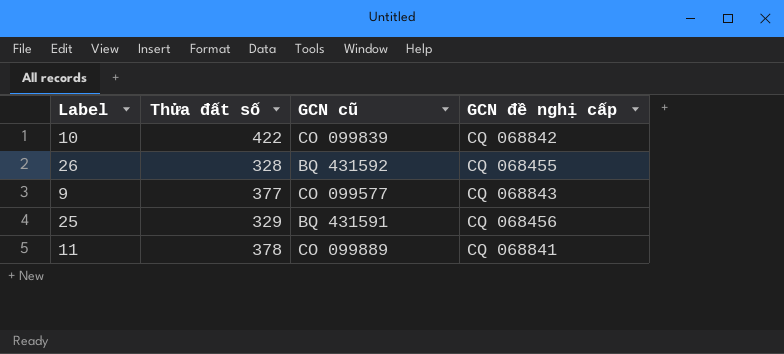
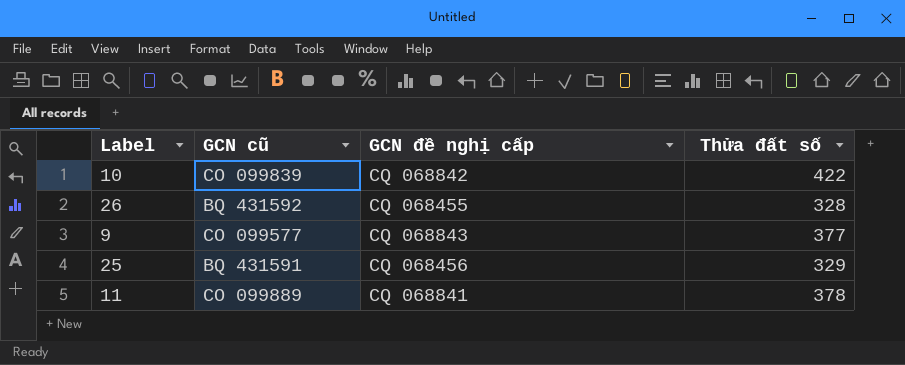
column Thửa đất số | position: 2 -> 4

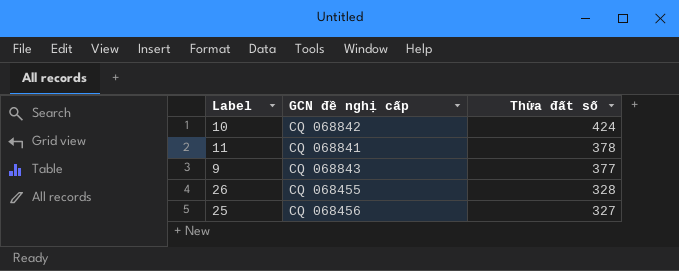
row order: none -> Thửa đất số descending
column GCN cũ | position: 2 -> none
10 | Thửa đất số: 422 -> 424
25 | Thửa đất số: 329 -> 327

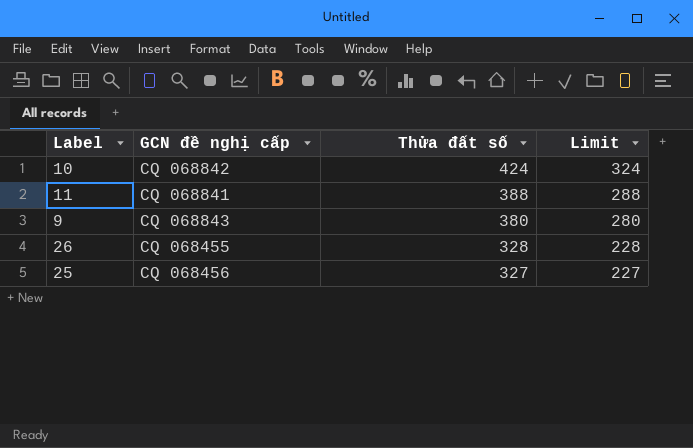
column Limit | formula: none -> [Thửa đất số] - 100
11 | Thửa đất số: 378 -> 388
9 | Thửa đất số: 377 -> 380

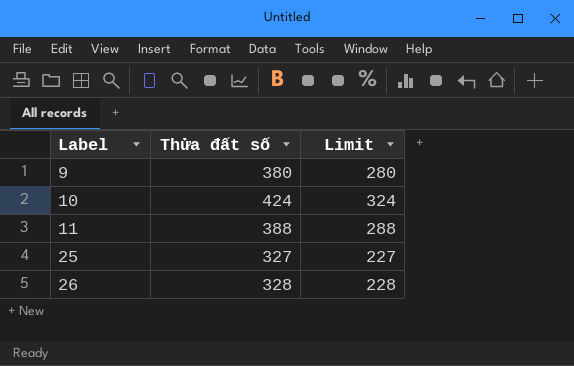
row order: Thửa đất số descending -> Label ascending
column GCN đề nghị cấp | position: 2 -> none

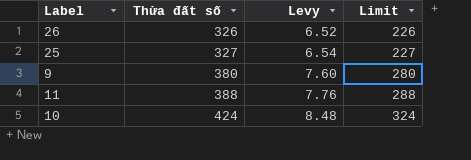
row order: Label ascending -> Thửa đất số ascending
column Levy | formula: none -> [Thửa đất số] * 0.02
26 | Thửa đất số: 328 -> 326
26 | Limit: 228 -> 226

